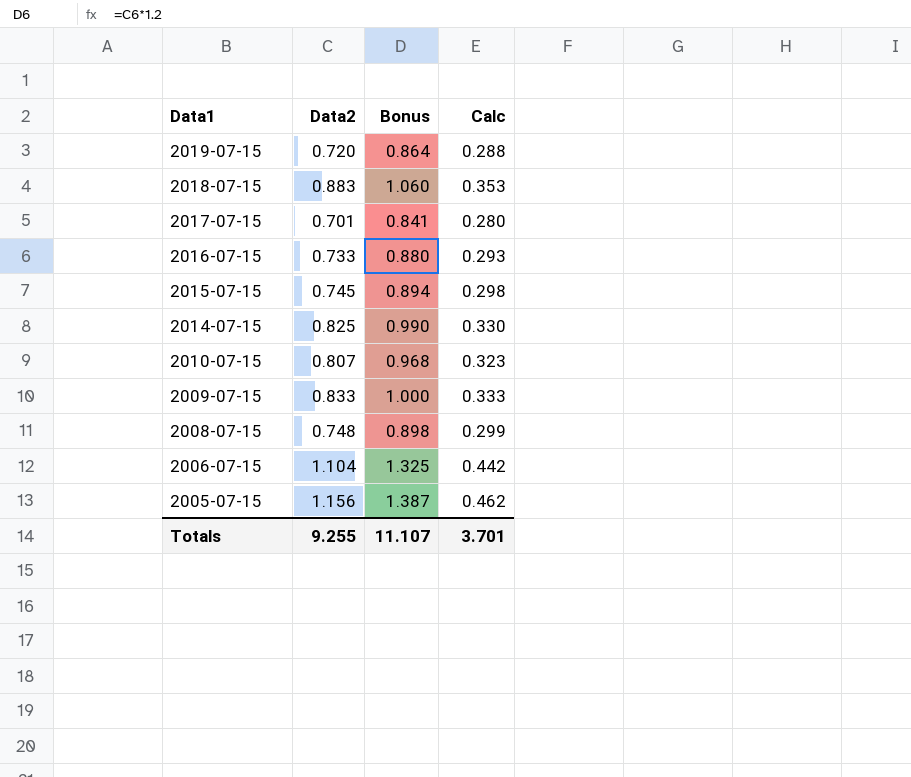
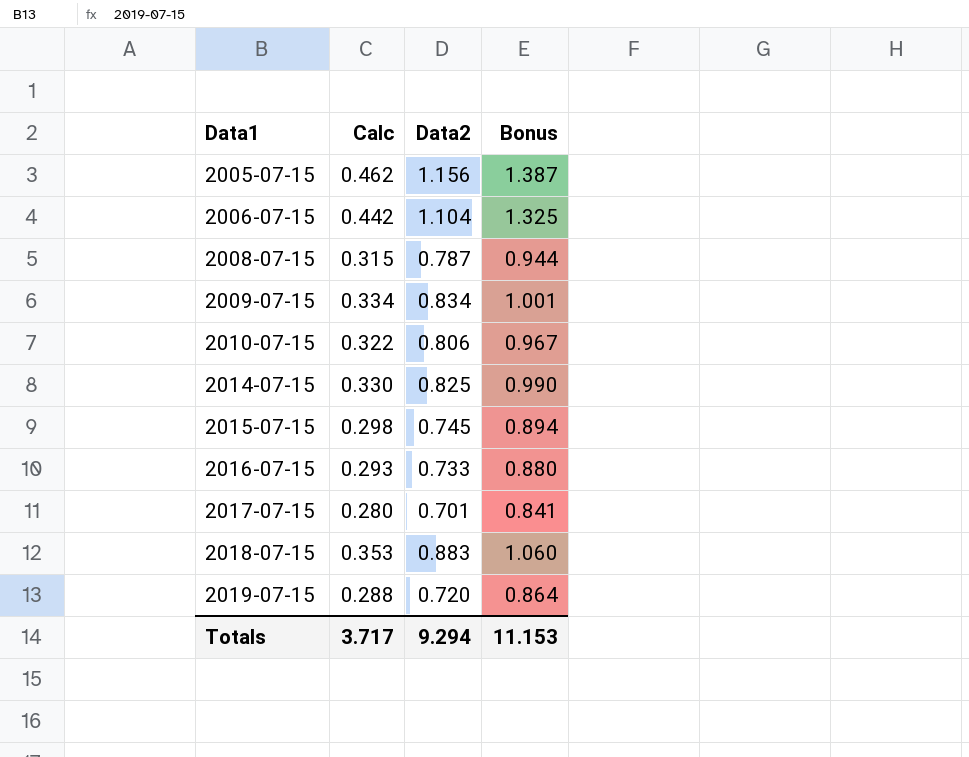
row order: Data1 descending -> Data1 ascending
column Calc | position: 4 -> 2
2008-07-15 | Calc: 0.299 -> 0.315
2008-07-15 | Data2: 0.748 -> 0.787
2008-07-15 | Bonus: 0.898 -> 0.944
2009-07-15 | Calc: 0.333 -> 0.334
2009-07-15 | Data2: 0.833 -> 0.834
2009-07-15 | Bonus: 1.000 -> 1.001
2010-07-15 | Calc: 0.323 -> 0.322
2010-07-15 | Data2: 0.807 -> 0.806
2010-07-15 | Bonus: 0.968 -> 0.967
Totals | Calc: 3.701 -> 3.717
Totals | Data2: 9.255 -> 9.294
Totals | Bonus: 11.107 -> 11.153

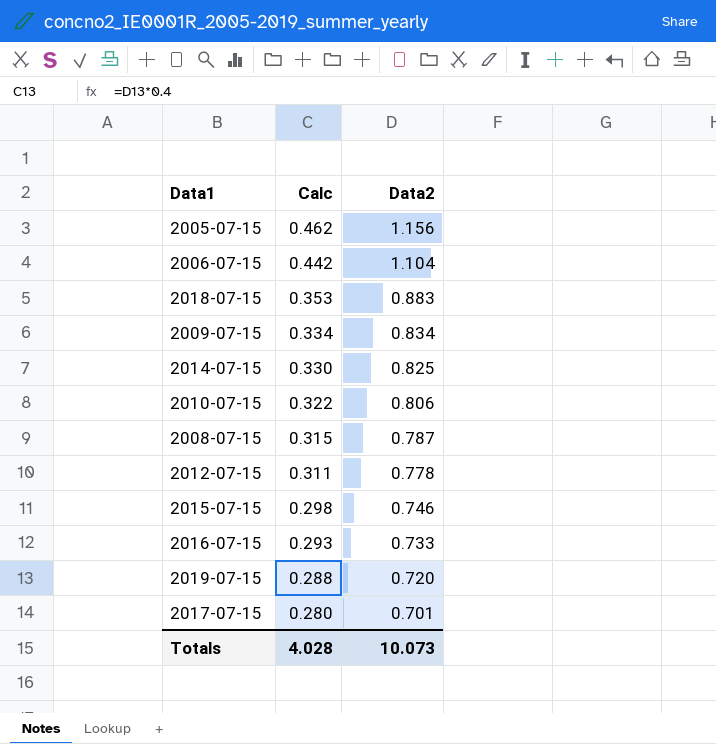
row order: Data1 ascending -> Calc descending
column Bonus | formula: [Data2] * 1.2 -> none
row 2012-07-15: none -> 0.311 | 0.778
2015-07-15 | Data2: 0.745 -> 0.746
Totals | Calc: 3.717 -> 4.028
Totals | Data2: 9.294 -> 10.073

